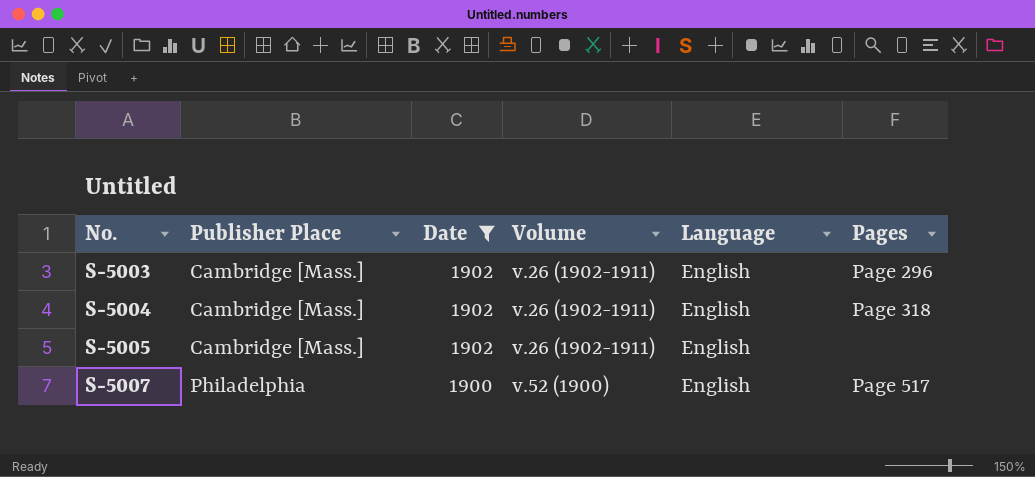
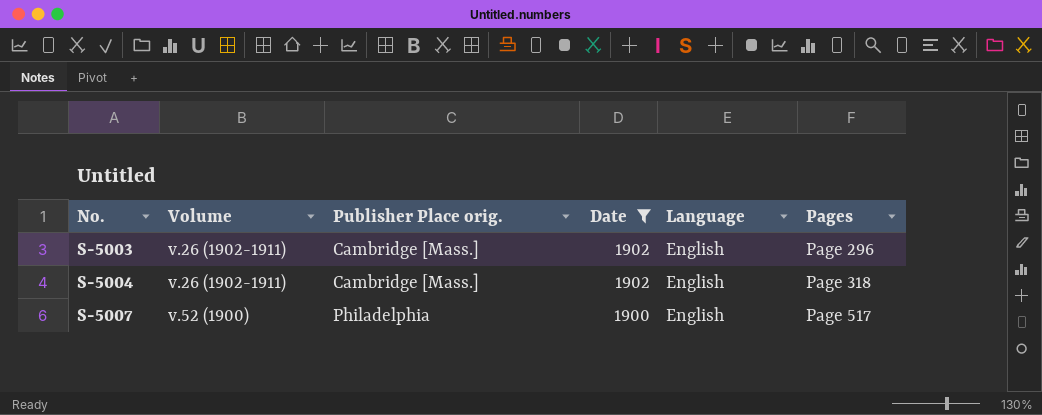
column Volume | position: 4 -> 2
column name: Publisher Place -> Publisher Place orig.
row S-5005: Cambridge [Mass.] | 1902 | v.26 (1902-1911) | English | none -> none

